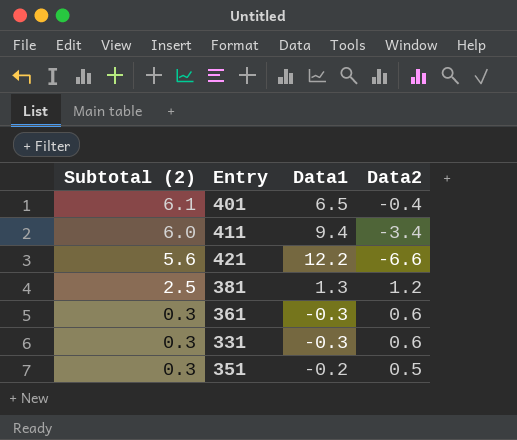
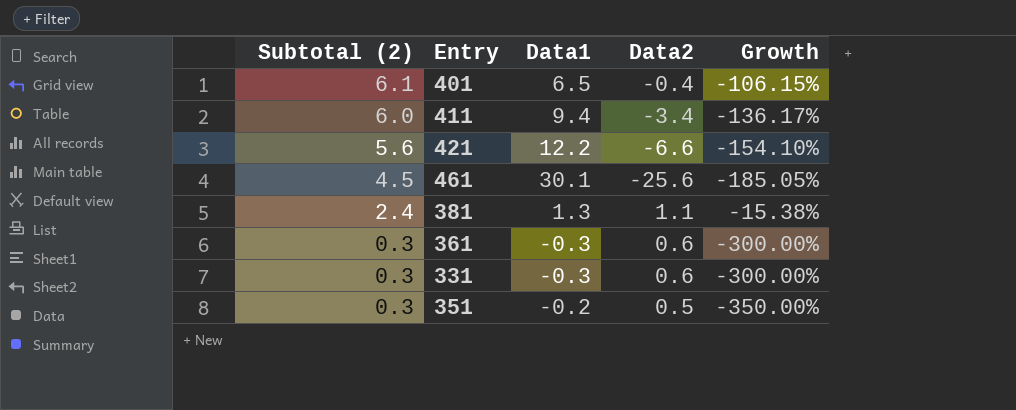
column Growth | formula: none -> ([Data2] - [Data1]) / [Data1]
row 461: none -> 4.5 | 30.1 | -25.6 | -185.05%
381 | Subtotal (2): 2.5 -> 2.4
381 | Data2: 1.2 -> 1.1

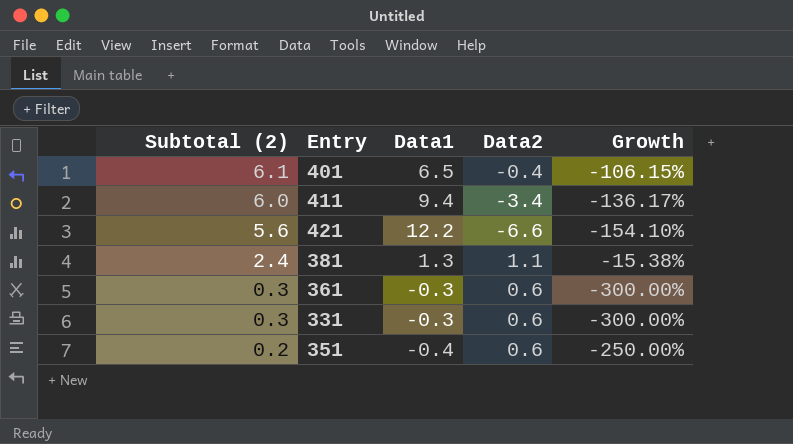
row 461: 4.5 | 30.1 | -25.6 | -185.05% -> none
351 | Subtotal (2): 0.3 -> 0.2
351 | Data1: -0.2 -> -0.4
351 | Data2: 0.5 -> 0.6
351 | Growth: -350.00% -> -250.00%

